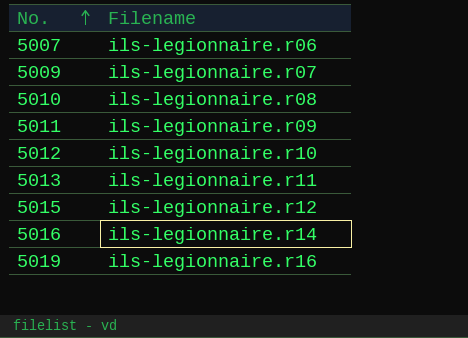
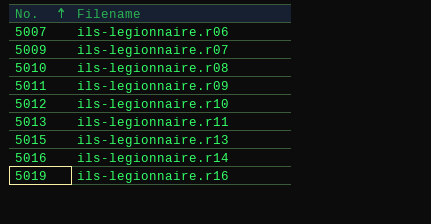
5015 | Filename: ils-legionnaire.r12 -> ils-legionnaire.r13

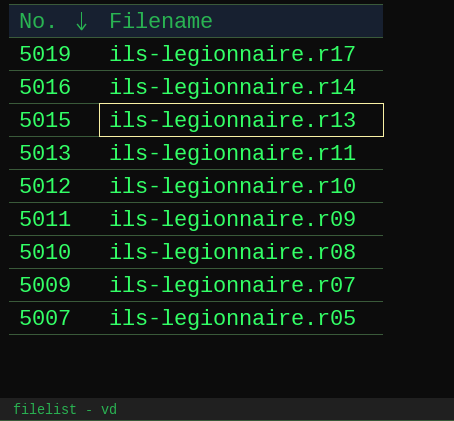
row order: No. ascending -> No. descending
5019 | Filename: ils-legionnaire.r16 -> ils-legionnaire.r17
5007 | Filename: ils-legionnaire.r06 -> ils-legionnaire.r05

